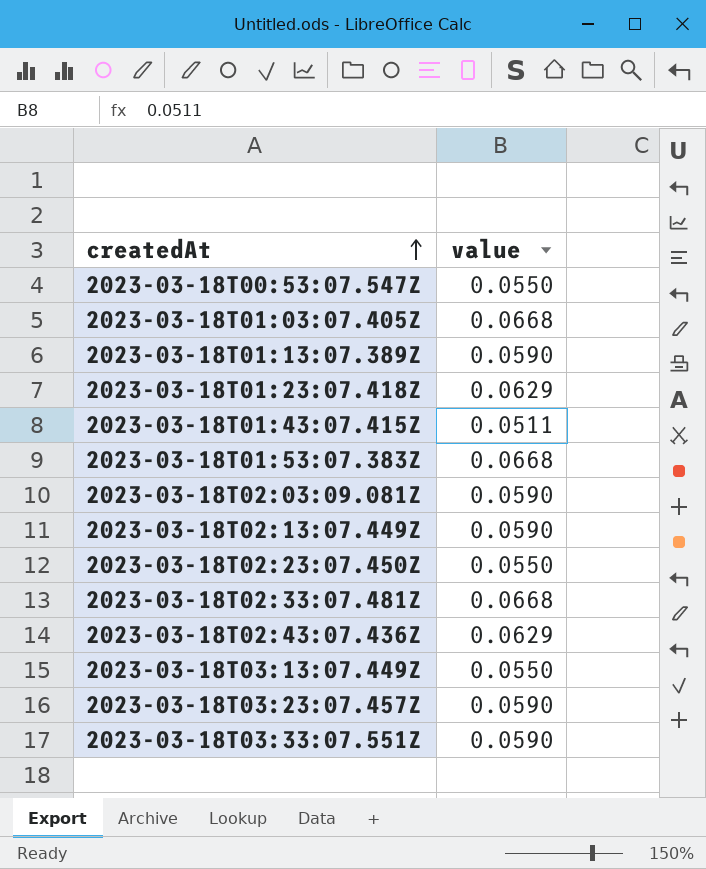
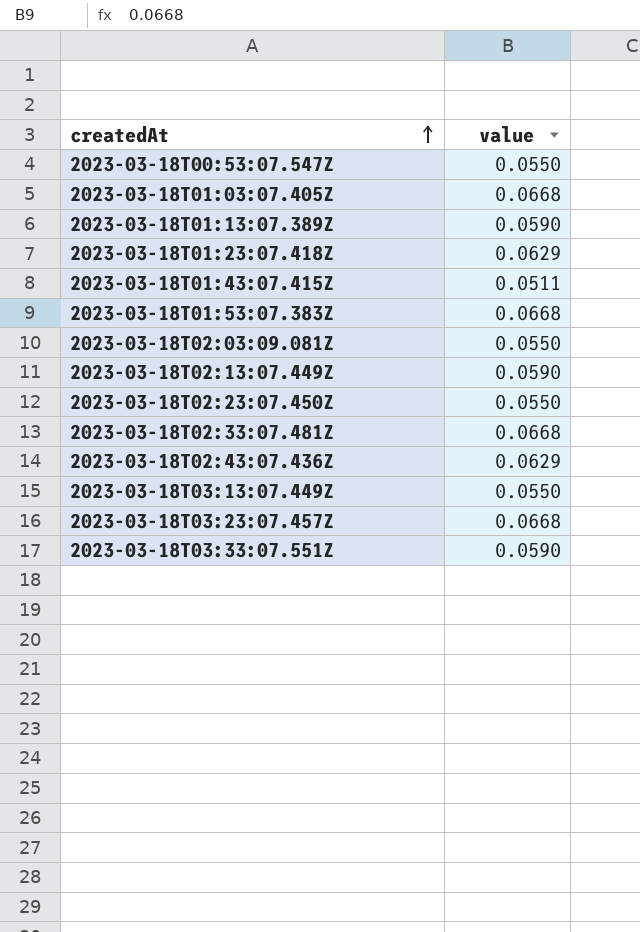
2023-03-18T02:03:09.081Z | value: 0.0590 -> 0.0550
2023-03-18T03:23:07.457Z | value: 0.0590 -> 0.0668

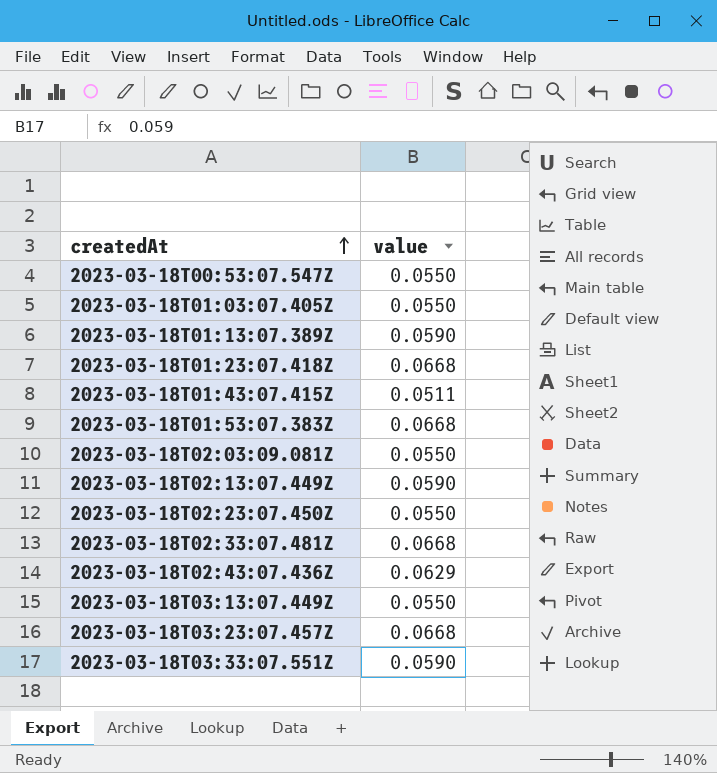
2023-03-18T01:03:07.405Z | value: 0.0668 -> 0.0550
2023-03-18T01:23:07.418Z | value: 0.0629 -> 0.0668

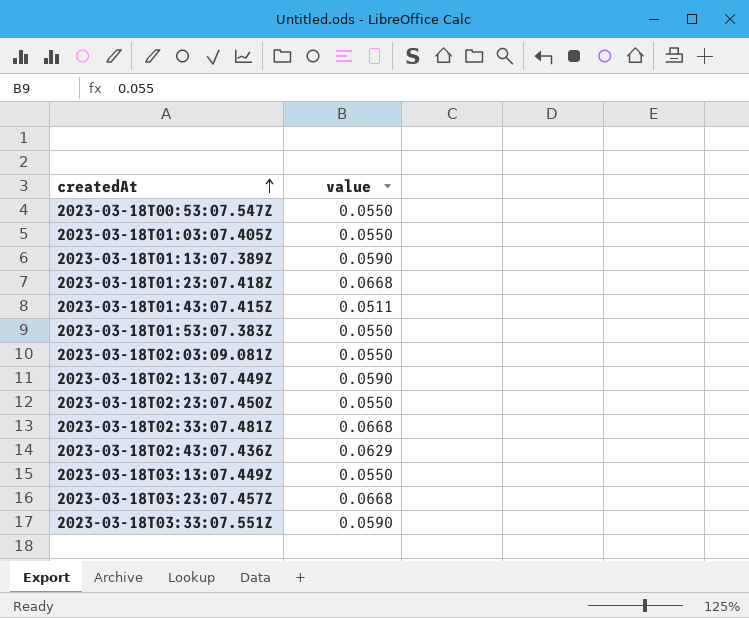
2023-03-18T01:53:07.383Z | value: 0.0668 -> 0.0550

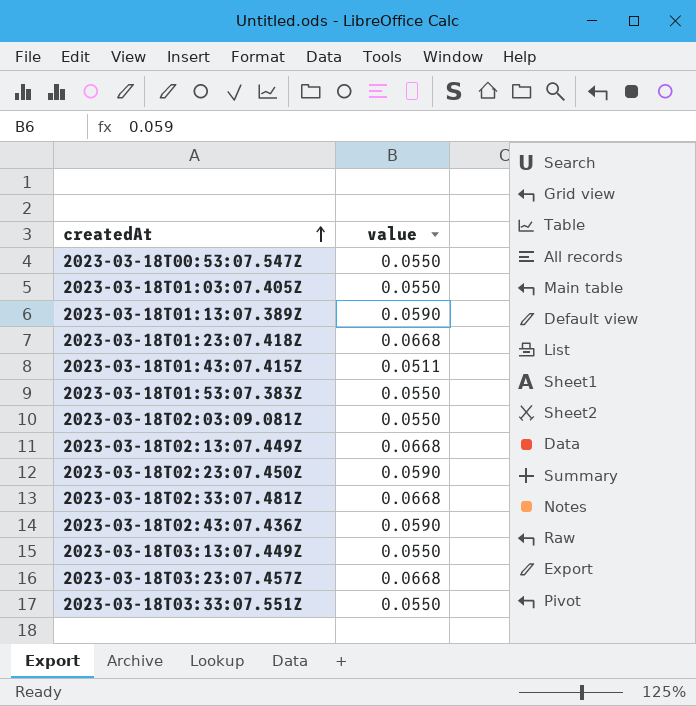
2023-03-18T02:13:07.449Z | value: 0.0590 -> 0.0668
2023-03-18T02:23:07.450Z | value: 0.0550 -> 0.0590
2023-03-18T02:43:07.436Z | value: 0.0629 -> 0.0590
2023-03-18T03:33:07.551Z | value: 0.0590 -> 0.0550

